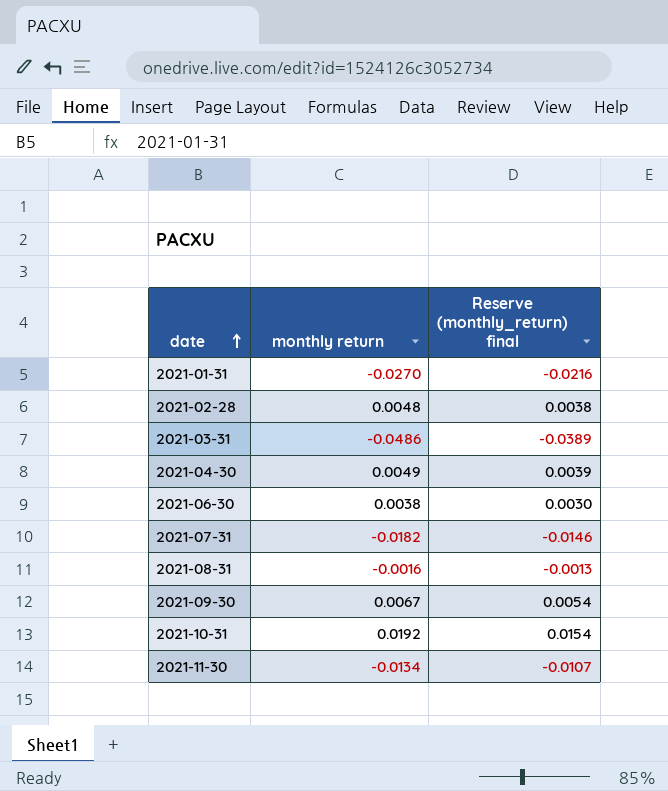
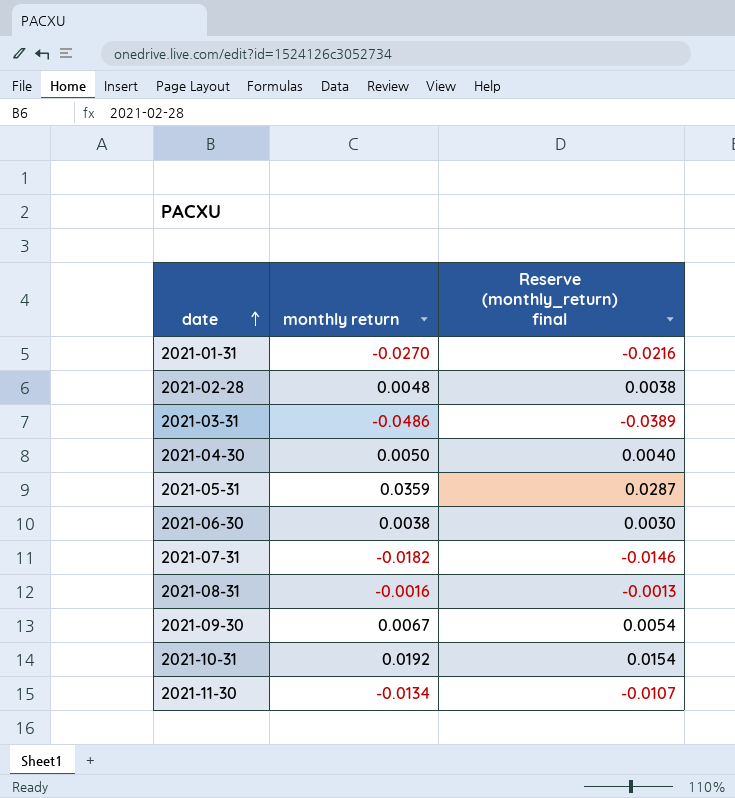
2021-04-30 | monthly return: 0.0049 -> 0.0050
2021-04-30 | Reserve (monthly_return) final: 0.0039 -> 0.0040
row 2021-05-31: none -> 0.0359 | 0.0287

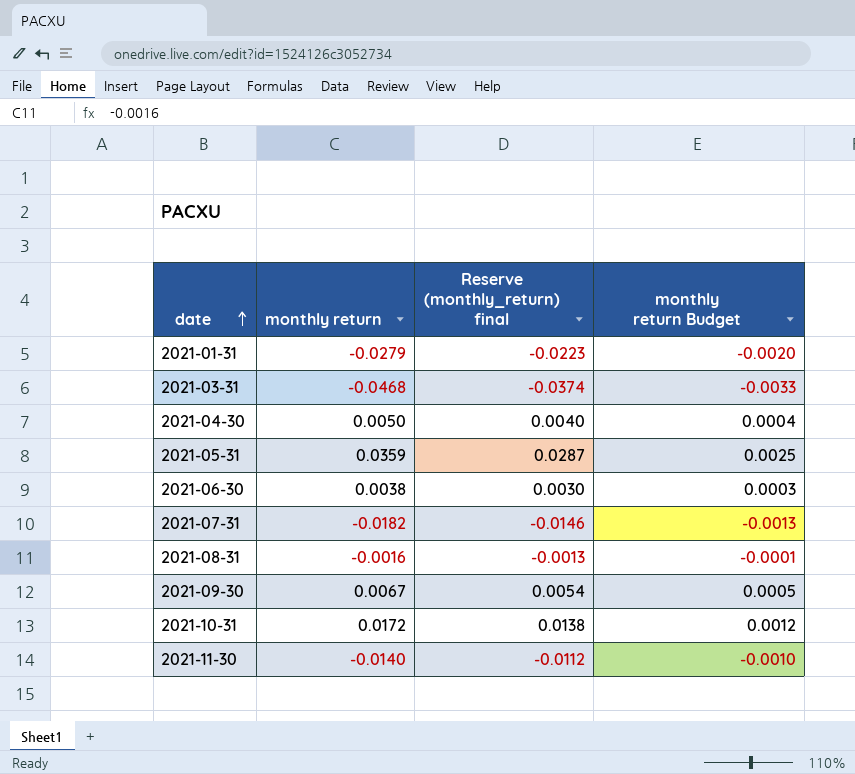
column monthly return Budget | formula: none -> [monthly return] * 0.07
row 2021-02-28: 0.0048 | 0.0038 -> none
2021-01-31 | monthly return: -0.0270 -> -0.0279
2021-01-31 | Reserve (monthly_return) final: -0.0216 -> -0.0223
2021-03-31 | monthly return: -0.0486 -> -0.0468
2021-03-31 | Reserve (monthly_return) final: -0.0389 -> -0.0374
2021-10-31 | monthly return: 0.0192 -> 0.0172
2021-10-31 | Reserve (monthly_return) final: 0.0154 -> 0.0138
2021-11-30 | monthly return: -0.0134 -> -0.0140
2021-11-30 | Reserve (monthly_return) final: -0.0107 -> -0.0112

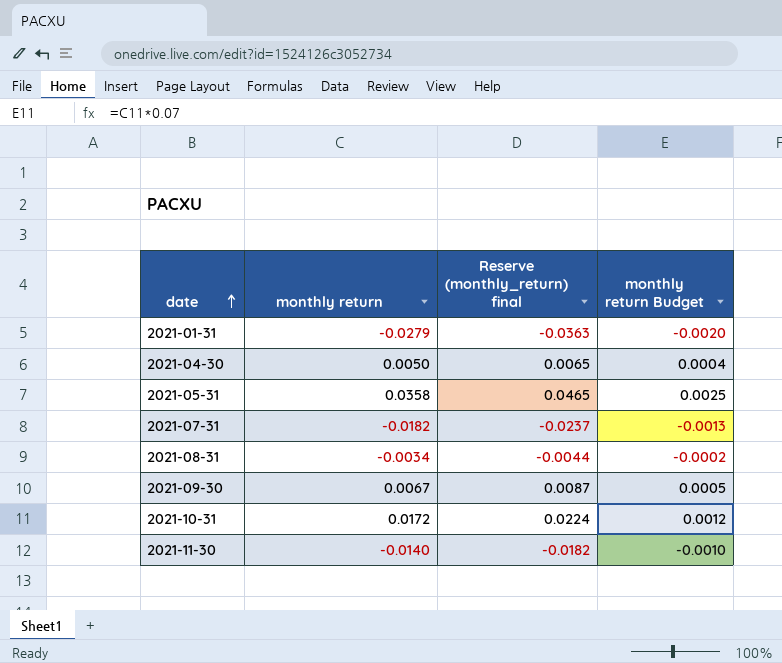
column Reserve (monthly_return) final | formula: [monthly return] * 0.8 -> [monthly return] * 1.3
row 2021-03-31: -0.0468 | -0.0374 | -0.0033 -> none
row 2021-06-30: 0.0038 | 0.0030 | 0.0003 -> none
2021-05-31 | monthly return: 0.0359 -> 0.0358
2021-08-31 | monthly return: -0.0016 -> -0.0034
2021-08-31 | monthly return Budget: -0.0001 -> -0.0002

